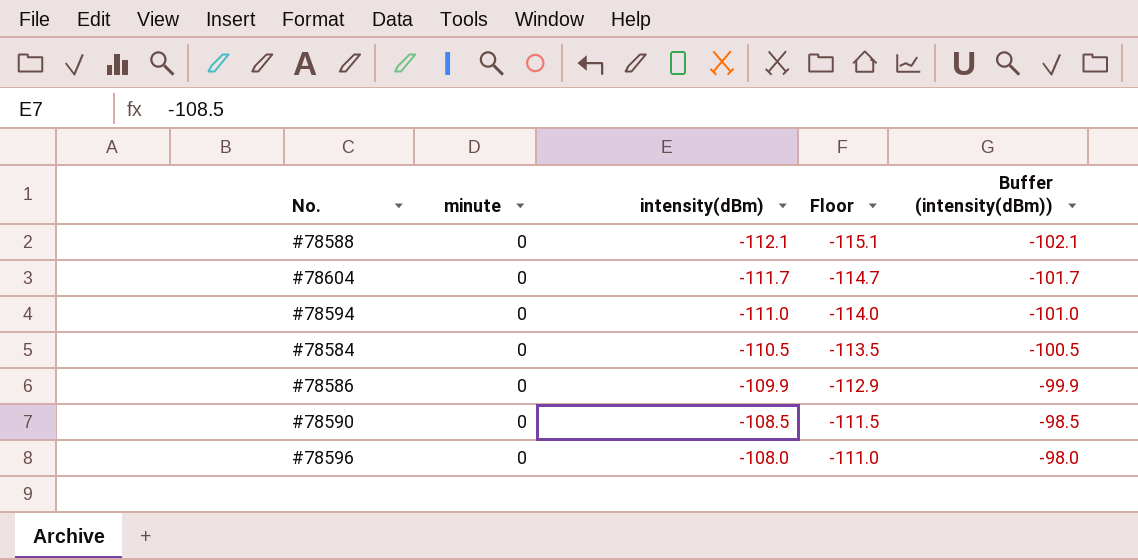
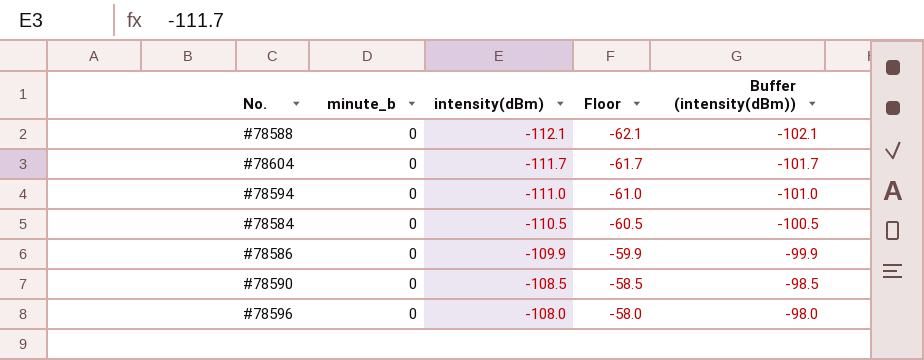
column name: minute -> minute_b
column Floor | formula: [intensity(dBm)] - 3 -> [intensity(dBm)] + 50

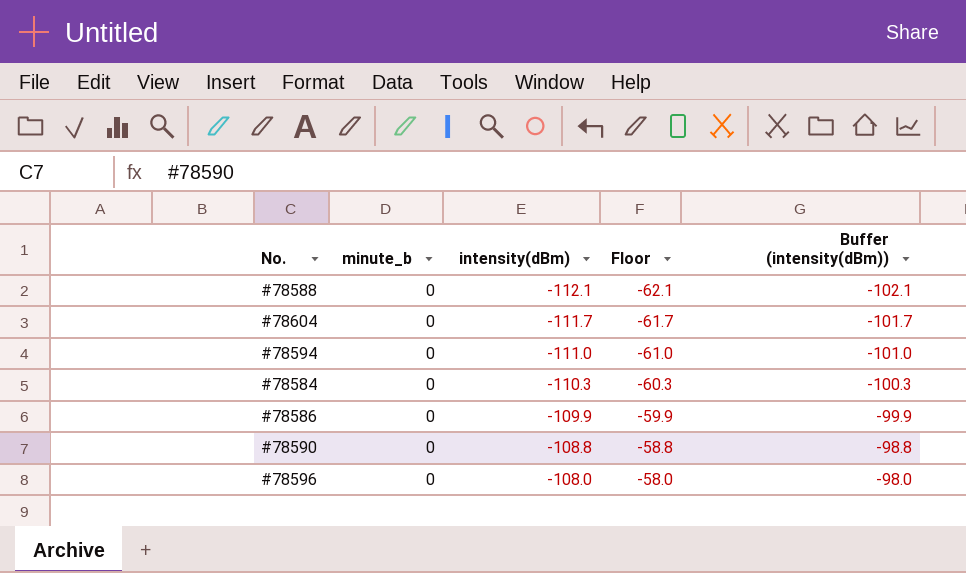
#78584 | intensity(dBm): -110.5 -> -110.3
#78584 | Floor: -60.5 -> -60.3
#78584 | Buffer (intensity(dBm)): -100.5 -> -100.3
#78590 | intensity(dBm): -108.5 -> -108.8
#78590 | Floor: -58.5 -> -58.8
#78590 | Buffer (intensity(dBm)): -98.5 -> -98.8

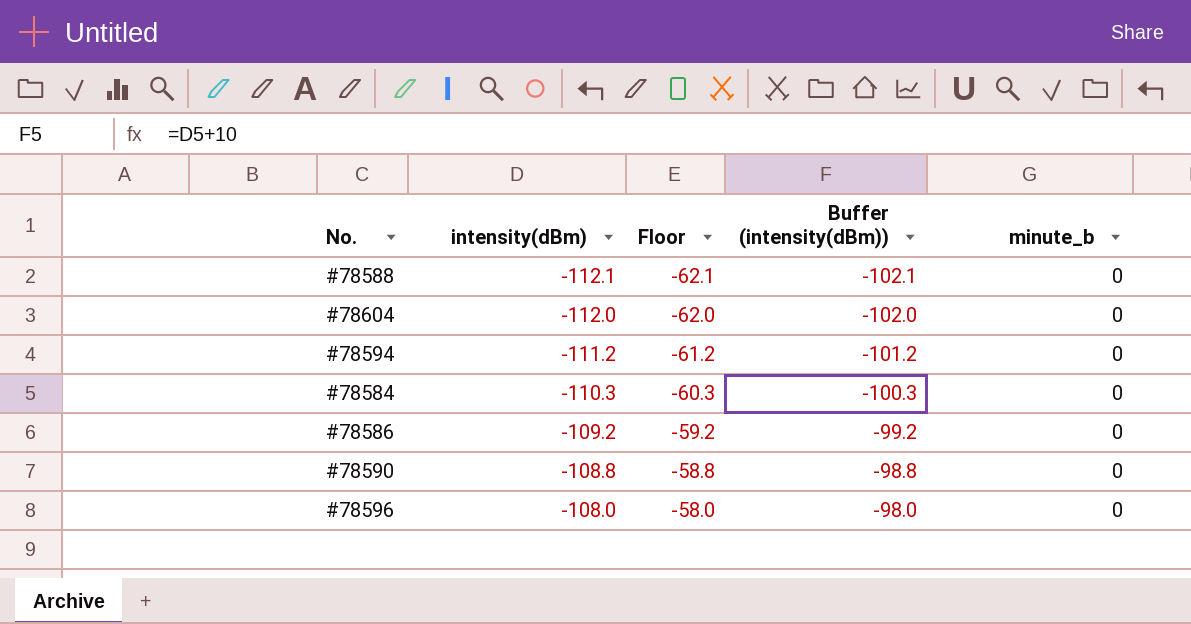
column minute_b | position: 2 -> 5
#78604 | intensity(dBm): -111.7 -> -112.0
#78604 | Floor: -61.7 -> -62.0
#78604 | Buffer (intensity(dBm)): -101.7 -> -102.0
#78594 | intensity(dBm): -111.0 -> -111.2
#78594 | Floor: -61.0 -> -61.2
#78594 | Buffer (intensity(dBm)): -101.0 -> -101.2
#78586 | intensity(dBm): -109.9 -> -109.2
#78586 | Floor: -59.9 -> -59.2
#78586 | Buffer (intensity(dBm)): -99.9 -> -99.2

